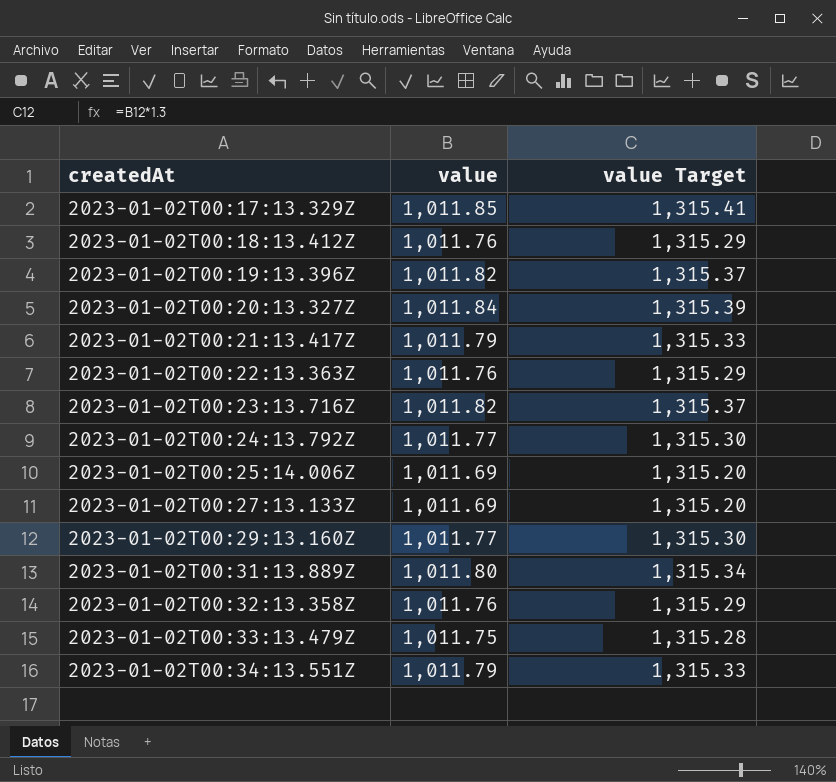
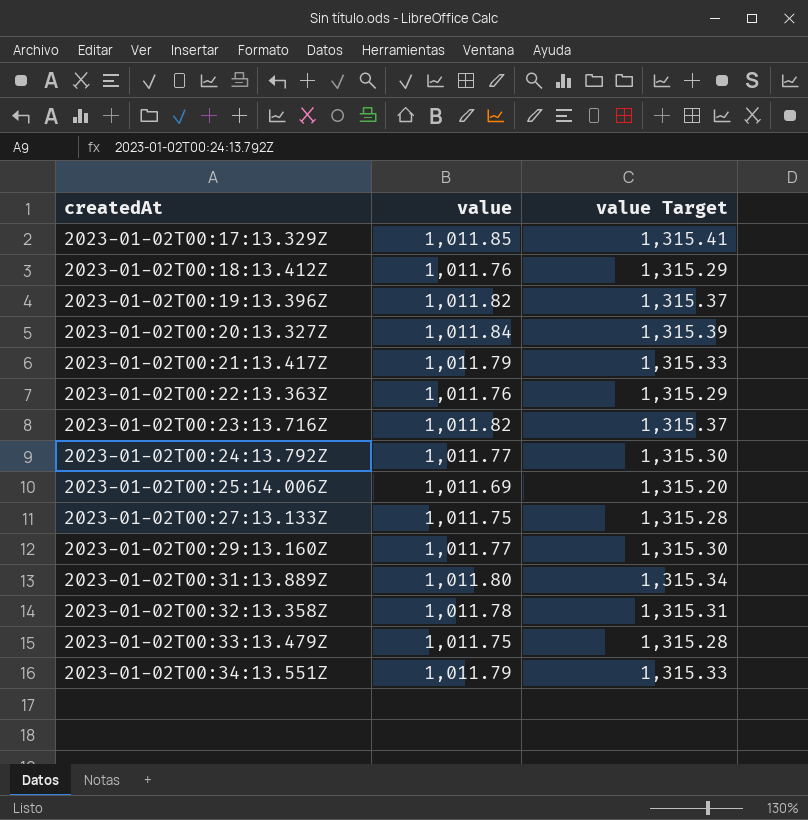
2023-01-02T00:27:13.133Z | value: 1,011.69 -> 1,011.75
2023-01-02T00:27:13.133Z | value Target: 1,315.20 -> 1,315.28
2023-01-02T00:32:13.358Z | value: 1,011.76 -> 1,011.78
2023-01-02T00:32:13.358Z | value Target: 1,315.29 -> 1,315.31

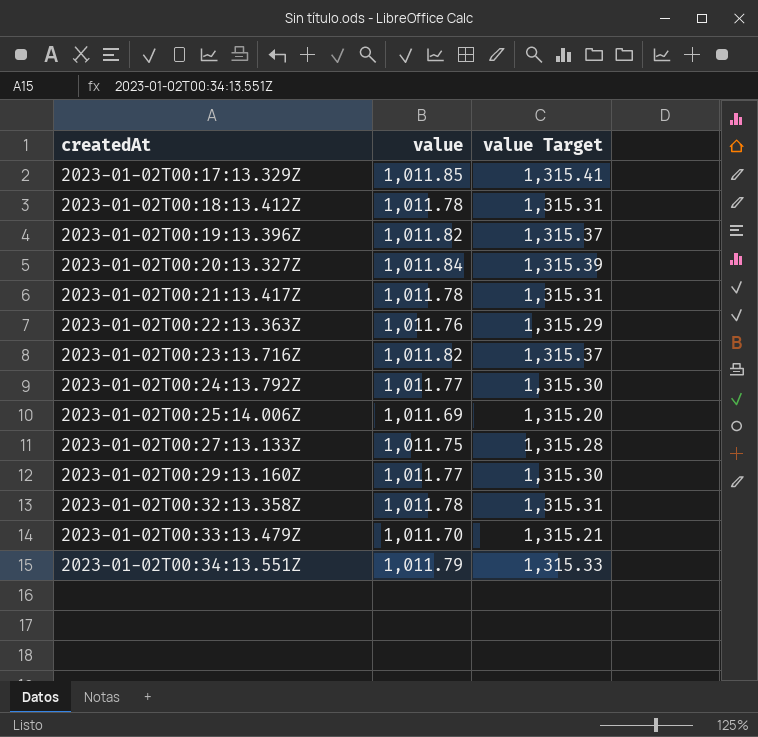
row 2023-01-02T00:31:13.889Z: 1,011.80 | 1,315.34 -> none
2023-01-02T00:18:13.412Z | value: 1,011.76 -> 1,011.78
2023-01-02T00:18:13.412Z | value Target: 1,315.29 -> 1,315.31
2023-01-02T00:21:13.417Z | value: 1,011.79 -> 1,011.78
2023-01-02T00:21:13.417Z | value Target: 1,315.33 -> 1,315.31
2023-01-02T00:33:13.479Z | value: 1,011.75 -> 1,011.70
2023-01-02T00:33:13.479Z | value Target: 1,315.28 -> 1,315.21

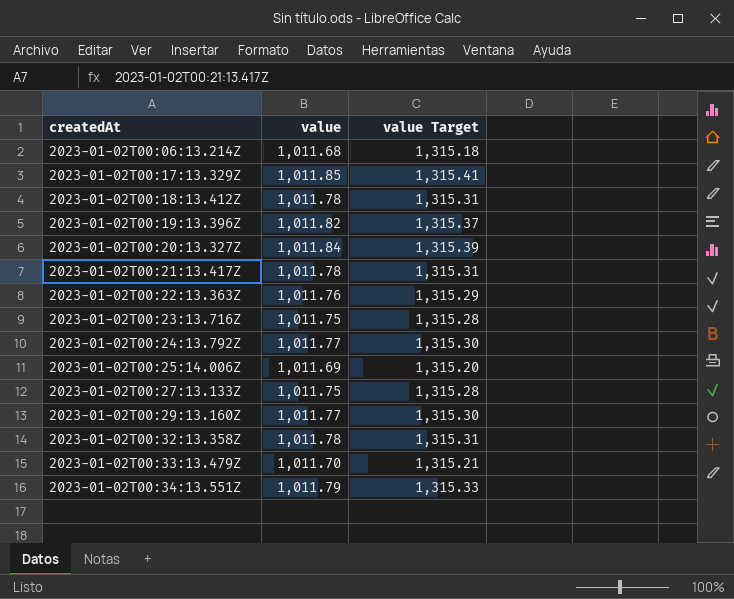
row 2023-01-02T00:06:13.214Z: none -> 1,011.68 | 1,315.18
2023-01-02T00:23:13.716Z | value: 1,011.82 -> 1,011.75
2023-01-02T00:23:13.716Z | value Target: 1,315.37 -> 1,315.28

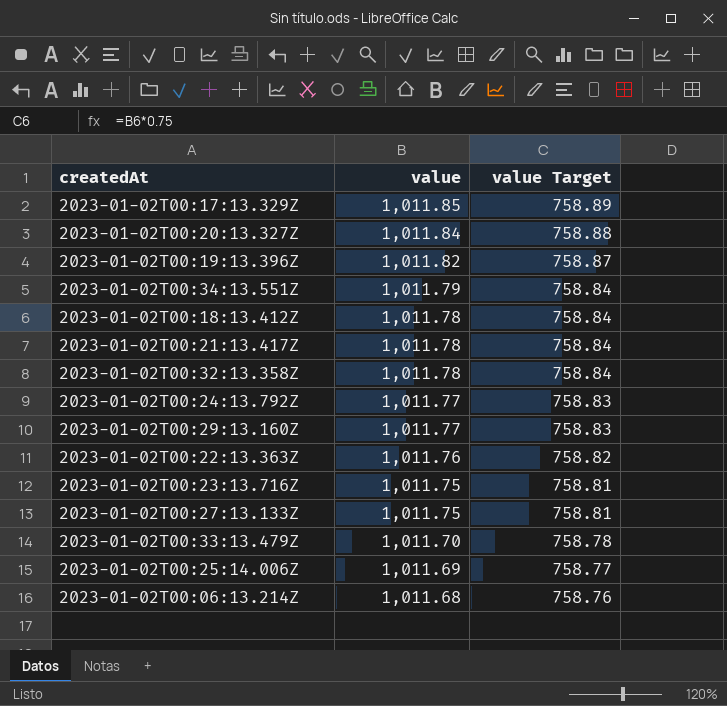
row order: createdAt ascending -> value descending
column value Target | formula: [value] * 1.3 -> [value] * 0.75

